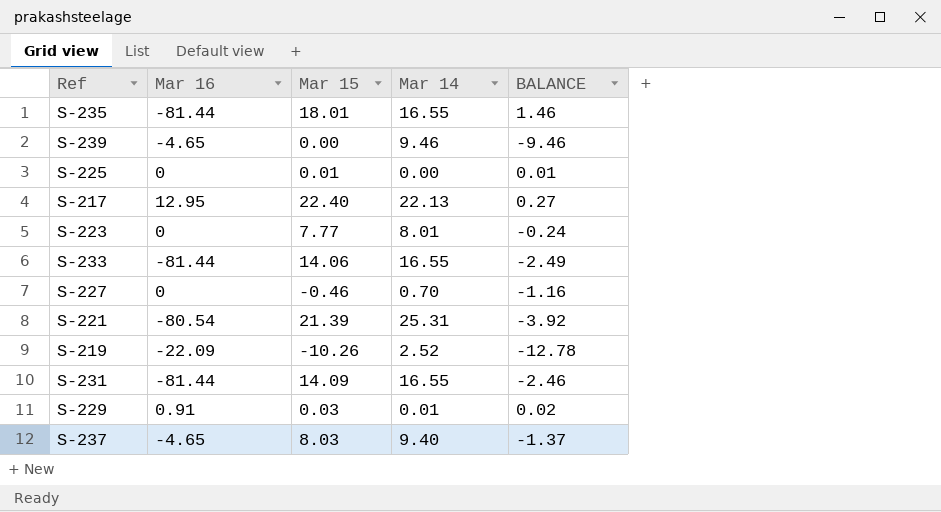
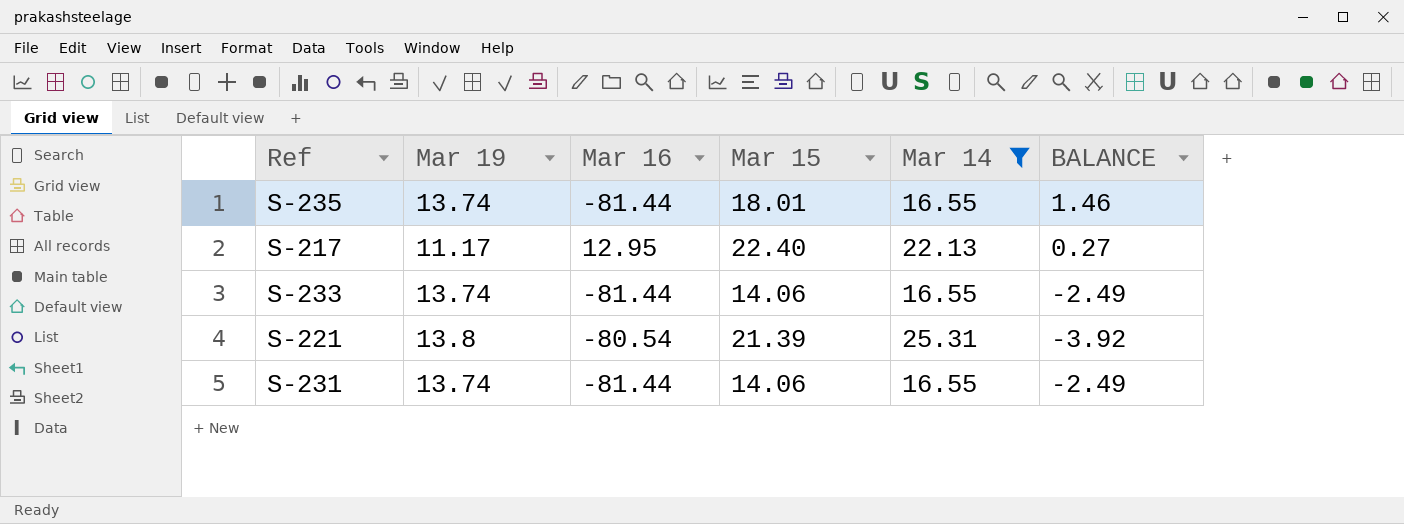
filter: none -> Mar 14 >= 16.55
column Mar 19 | position: none -> 2
S-231 | Mar 15: 14.09 -> 14.06
S-231 | BALANCE: -2.46 -> -2.49

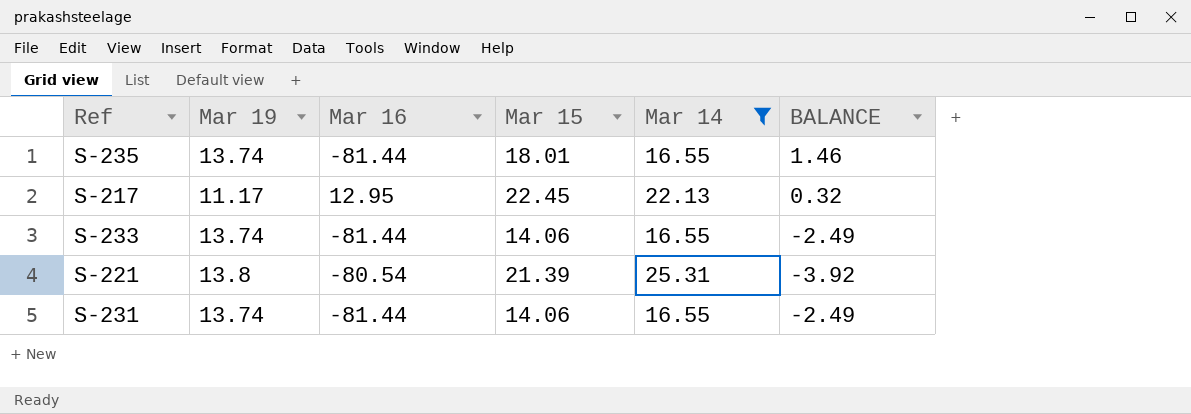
S-217 | Mar 15: 22.40 -> 22.45
S-217 | BALANCE: 0.27 -> 0.32

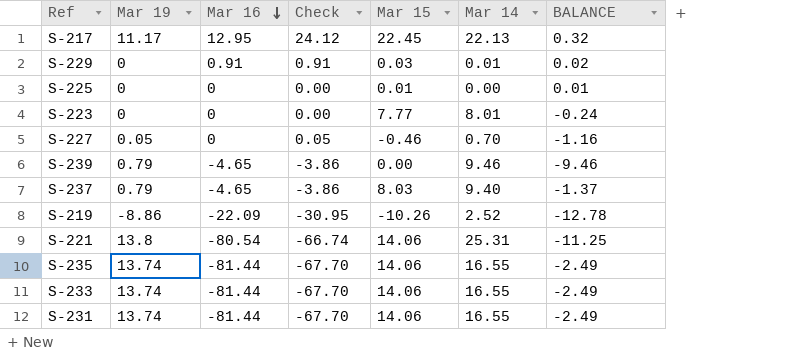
filter: Mar 14 >= 16.55 -> none
row order: none -> Mar 16 descending
column Check | formula: none -> [Mar 19] + [Mar 16]
S-221 | Mar 15: 21.39 -> 14.06
S-221 | BALANCE: -3.92 -> -11.25
S-235 | Mar 15: 18.01 -> 14.06
S-235 | BALANCE: 1.46 -> -2.49

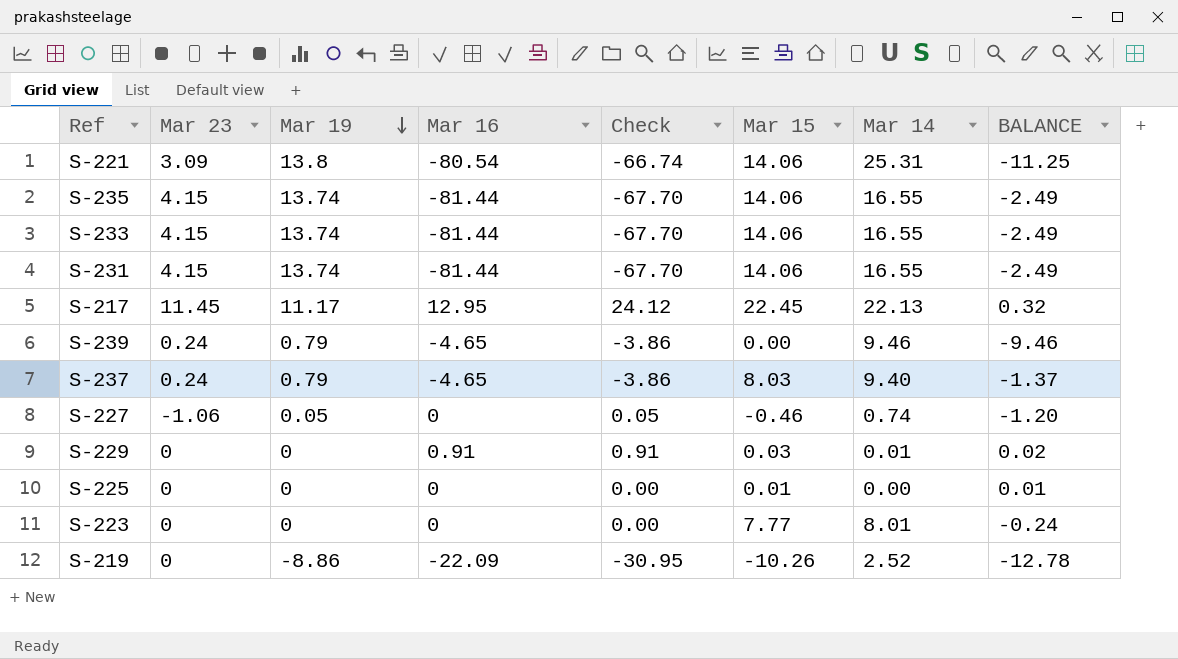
row order: Mar 16 descending -> Mar 19 descending
column Mar 23 | position: none -> 2
S-227 | Mar 14: 0.70 -> 0.74
S-227 | BALANCE: -1.16 -> -1.20

